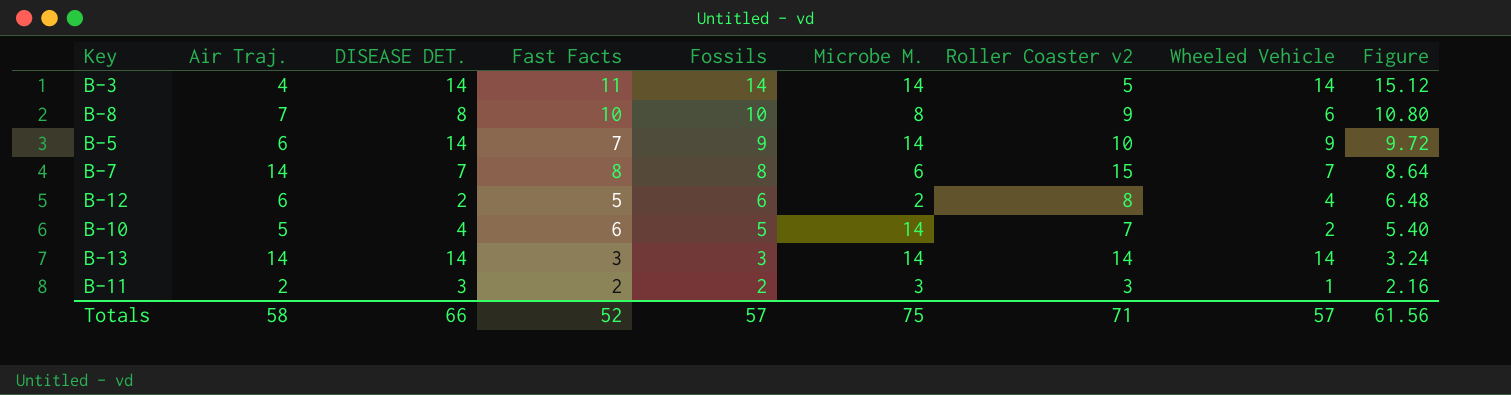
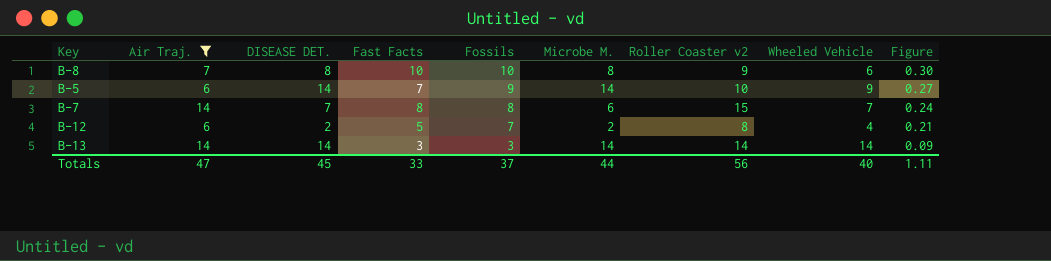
filter: none -> Air Traj. >= 6
column Figure | formula: [Fossils] * 1.08 -> [Fossils] * 0.03
B-12 | Fossils: 6 -> 7
Totals | Air Traj.: 58 -> 47
Totals | DISEASE DET.: 66 -> 45
Totals | Fast Facts: 52 -> 33
Totals | Fossils: 57 -> 37
Totals | Microbe M.: 75 -> 44
Totals | Roller Coaster v2: 71 -> 56
Totals | Wheeled Vehicle: 57 -> 40
Totals | Figure: 61.56 -> 1.11

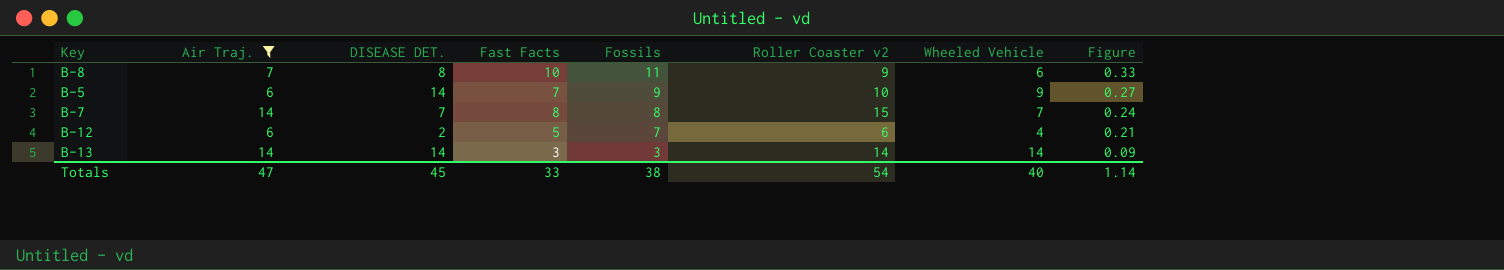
column Microbe M. | position: 6 -> none
B-8 | Fossils: 10 -> 11
B-8 | Figure: 0.30 -> 0.33
B-12 | Roller Coaster v2: 8 -> 6
Totals | Fossils: 37 -> 38
Totals | Roller Coaster v2: 56 -> 54
Totals | Figure: 1.11 -> 1.14

